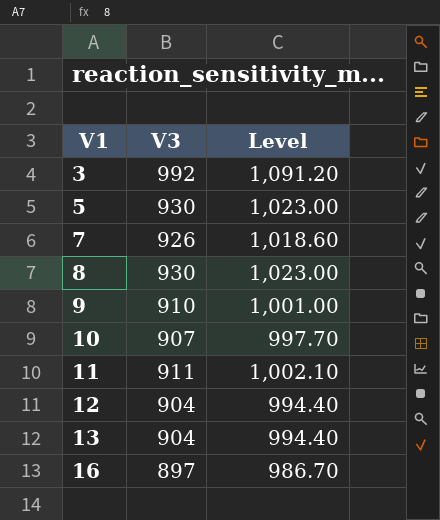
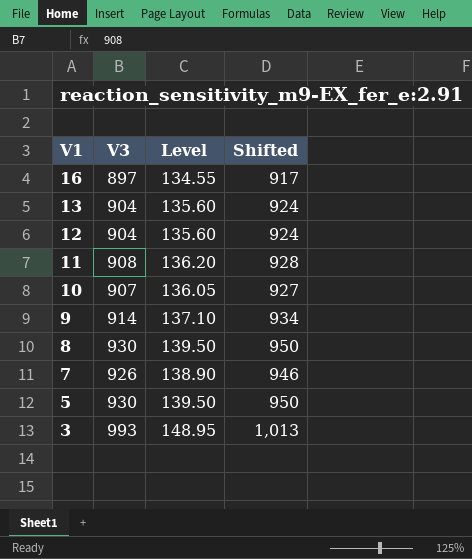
row order: V1 ascending -> V1 descending
column Level | formula: [V3] * 1.1 -> [V3] * 0.15
column Shifted | formula: none -> [V3] + 20
11 | V3: 911 -> 908
9 | V3: 910 -> 914
3 | V3: 992 -> 993

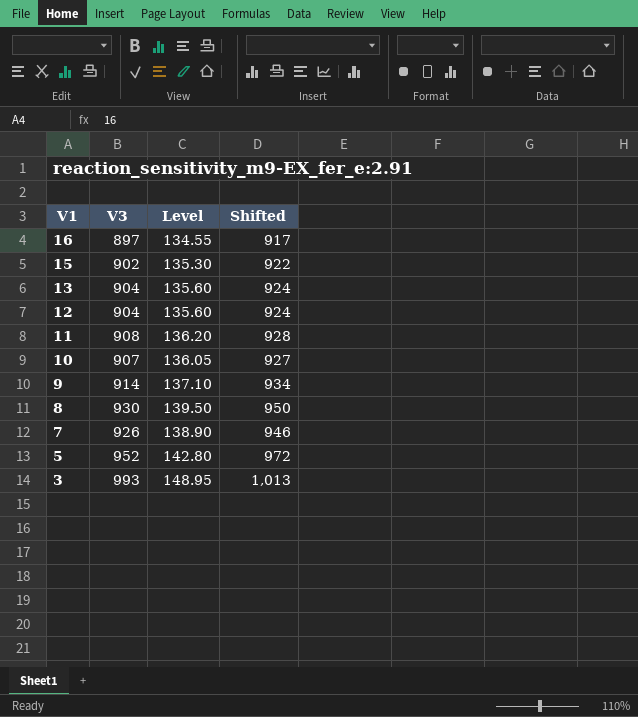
row 15: none -> 902 | 135.30 | 922
5 | V3: 930 -> 952
5 | Level: 139.50 -> 142.80
5 | Shifted: 950 -> 972

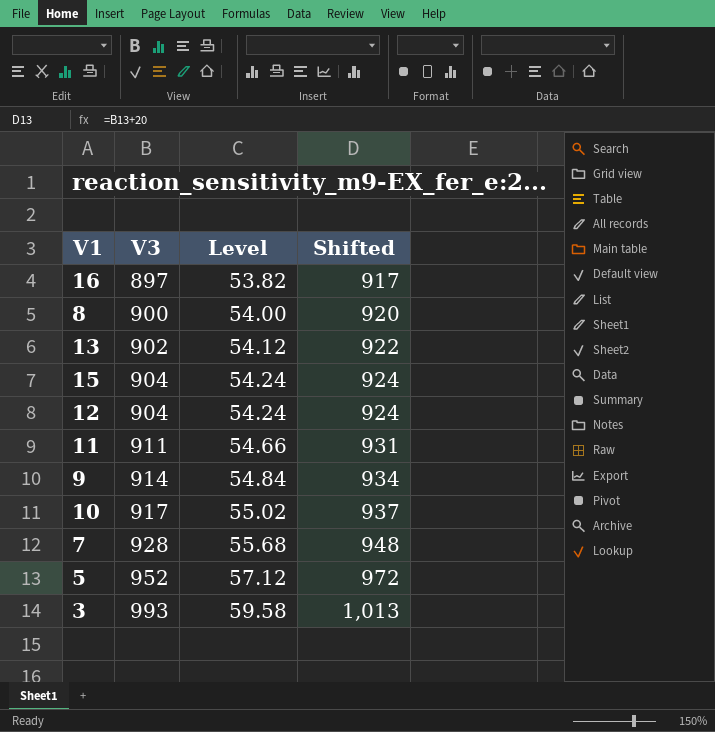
row order: V1 descending -> V3 ascending
column Level | formula: [V3] * 0.15 -> [V3] * 0.06
8 | V3: 930 -> 900
8 | Shifted: 950 -> 920
13 | V3: 904 -> 902
13 | Shifted: 924 -> 922
15 | V3: 902 -> 904
15 | Shifted: 922 -> 924
11 | V3: 908 -> 911
11 | Shifted: 928 -> 931
10 | V3: 907 -> 917
10 | Shifted: 927 -> 937
7 | V3: 926 -> 928
7 | Shifted: 946 -> 948

